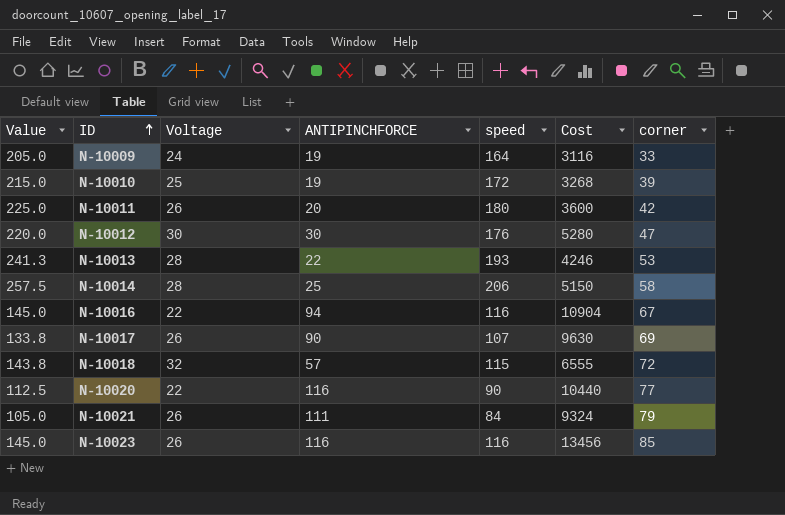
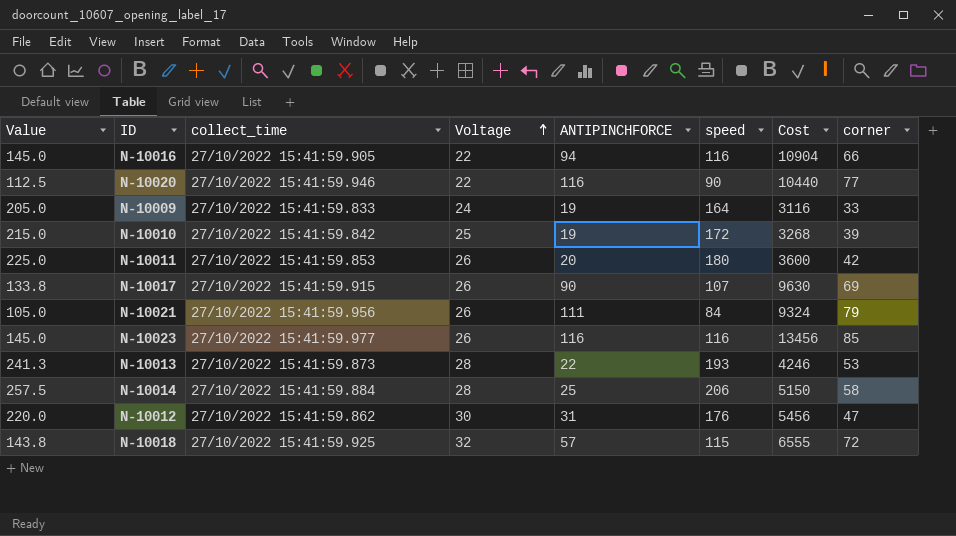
row order: ID ascending -> Voltage ascending
column collect_time | position: none -> 3
N-10016 | corner: 67 -> 66
N-10012 | ANTIPINCHFORCE: 30 -> 31
N-10012 | Cost: 5280 -> 5456

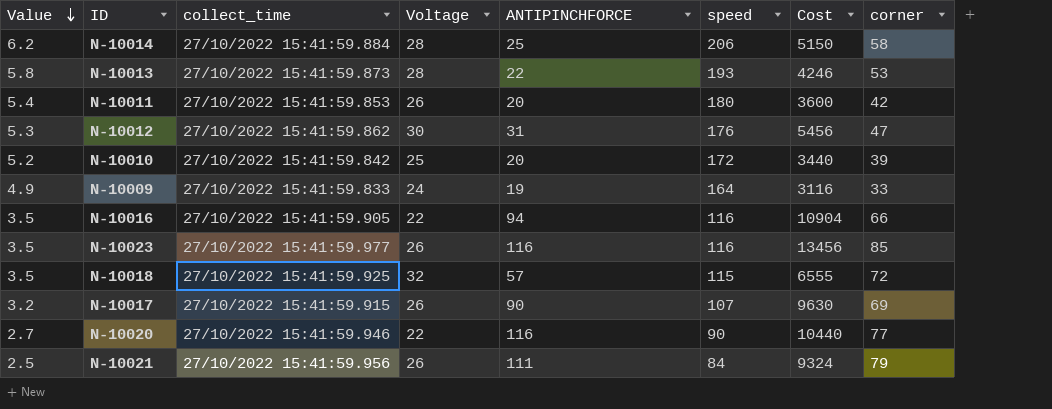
row order: Voltage ascending -> Value descending
column Value | formula: [speed] * 1.25 -> [speed] * 0.03
N-10010 | ANTIPINCHFORCE: 19 -> 20
N-10010 | Cost: 3268 -> 3440

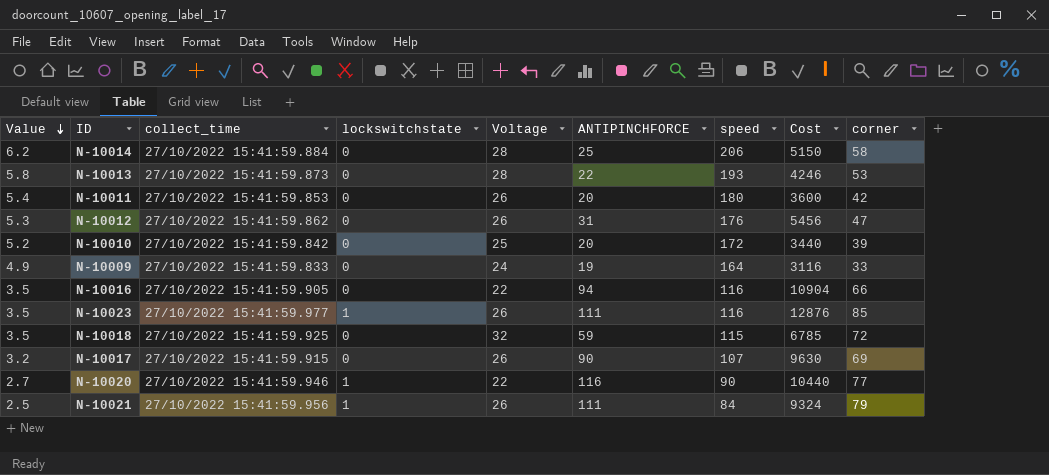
column lockswitchstate | position: none -> 4
N-10012 | Voltage: 30 -> 26
N-10023 | ANTIPINCHFORCE: 116 -> 111
N-10023 | Cost: 13456 -> 12876
N-10018 | ANTIPINCHFORCE: 57 -> 59
N-10018 | Cost: 6555 -> 6785

